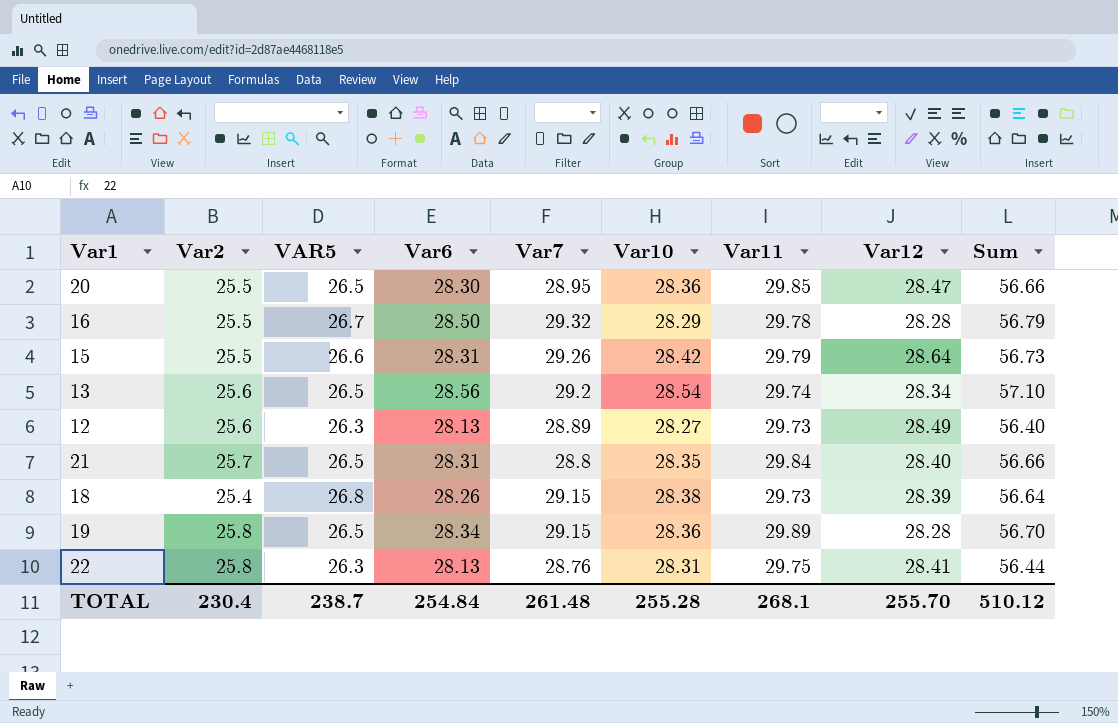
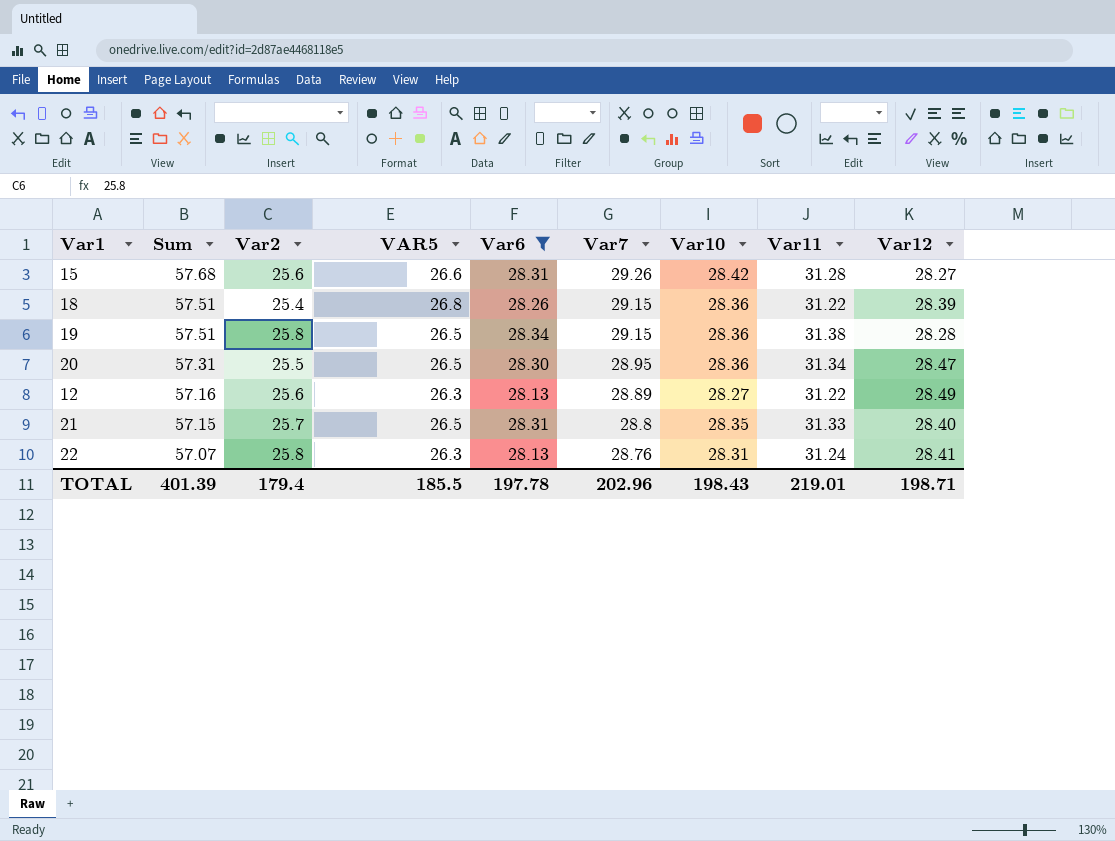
filter: none -> Var6 <= 28.34
row order: none -> Sum descending
column Sum | formula: [Var6] + [Var10] -> [Var7] + [Var10]
column Sum | position: 9 -> 2
15 | Var2: 25.5 -> 25.6
15 | Var11: 29.79 -> 31.28
15 | Var12: 28.64 -> 28.27
18 | Var10: 28.38 -> 28.36
18 | Var11: 29.73 -> 31.22
19 | Var11: 29.89 -> 31.38
20 | Var11: 29.85 -> 31.34
12 | Var11: 29.73 -> 31.22
21 | Var11: 29.84 -> 31.33
22 | Var11: 29.75 -> 31.24
TOTAL | Sum: 510.12 -> 401.39
TOTAL | Var2: 230.4 -> 179.4
TOTAL | VAR5: 238.7 -> 185.5
TOTAL | Var6: 254.84 -> 197.78
TOTAL | Var7: 261.48 -> 202.96
TOTAL | Var10: 255.28 -> 198.43
TOTAL | Var11: 268.1 -> 219.01
TOTAL | Var12: 255.70 -> 198.71

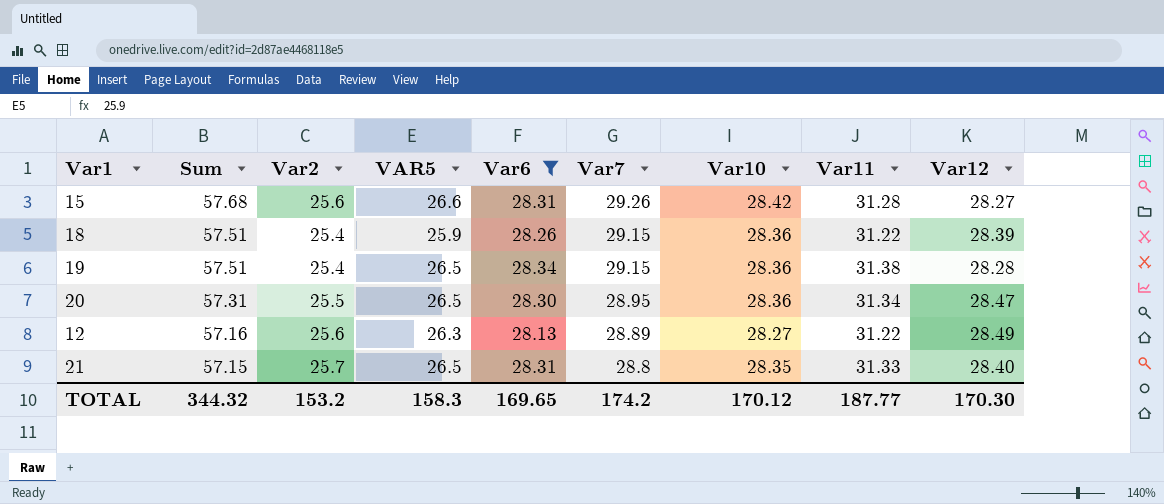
row 22: 57.07 | 25.8 | 26.3 | 28.13 | 28.76 | 28.31 | 31.24 | 28.41 -> none
18 | VAR5: 26.8 -> 25.9
19 | Var2: 25.8 -> 25.4
TOTAL | Sum: 401.39 -> 344.32
TOTAL | Var2: 179.4 -> 153.2
TOTAL | VAR5: 185.5 -> 158.3
TOTAL | Var6: 197.78 -> 169.65
TOTAL | Var7: 202.96 -> 174.2
TOTAL | Var10: 198.43 -> 170.12
TOTAL | Var11: 219.01 -> 187.77
TOTAL | Var12: 198.71 -> 170.30

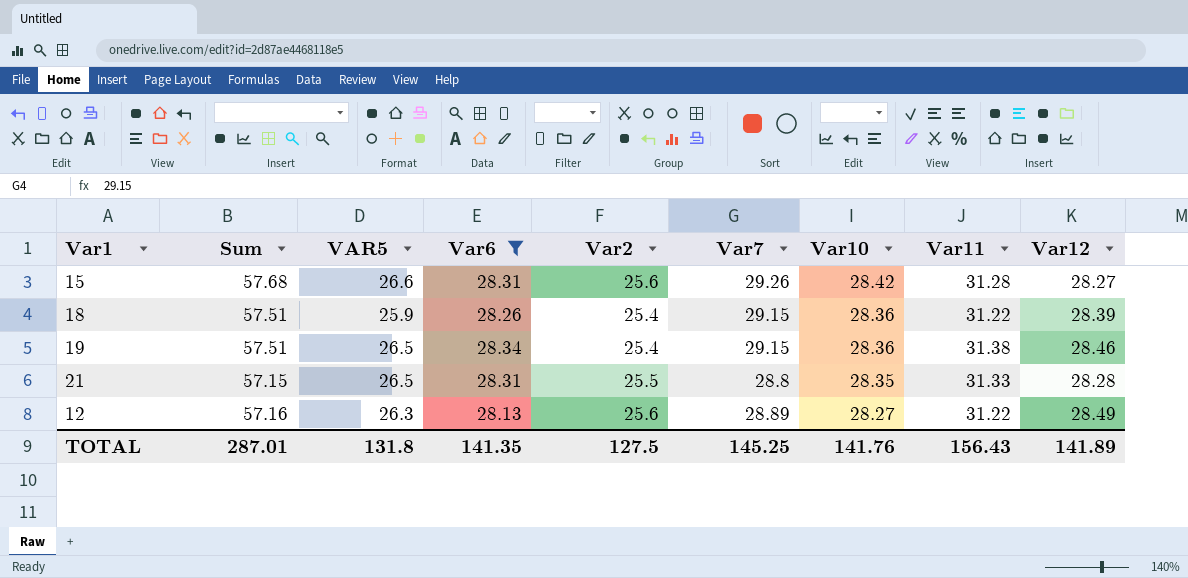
row order: Sum descending -> Var10 descending
column Var2 | position: 3 -> 5
row 20: 57.31 | 25.5 | 26.5 | 28.30 | 28.95 | 28.36 | 31.34 | 28.47 -> none
19 | Var12: 28.28 -> 28.46
21 | Var2: 25.7 -> 25.5
21 | Var12: 28.40 -> 28.28
TOTAL | Sum: 344.32 -> 287.01
TOTAL | VAR5: 158.3 -> 131.8
TOTAL | Var6: 169.65 -> 141.35
TOTAL | Var2: 153.2 -> 127.5
TOTAL | Var7: 174.2 -> 145.25
TOTAL | Var10: 170.12 -> 141.76
TOTAL | Var11: 187.77 -> 156.43
TOTAL | Var12: 170.30 -> 141.89

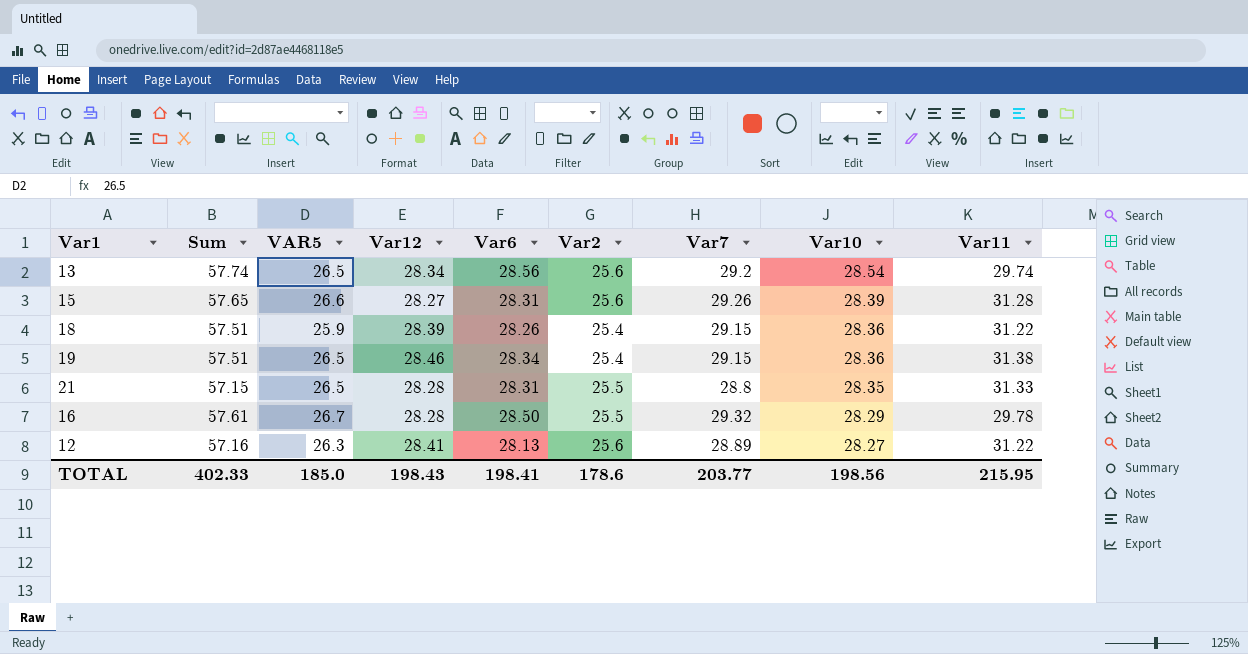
filter: Var6 <= 28.34 -> none
column Var12 | position: 9 -> 4
15 | Sum: 57.68 -> 57.65
15 | Var10: 28.42 -> 28.39
12 | Var12: 28.49 -> 28.41
TOTAL | Sum: 287.01 -> 402.33
TOTAL | VAR5: 131.8 -> 185.0
TOTAL | Var12: 141.89 -> 198.43
TOTAL | Var6: 141.35 -> 198.41
TOTAL | Var2: 127.5 -> 178.6
TOTAL | Var7: 145.25 -> 203.77
TOTAL | Var10: 141.76 -> 198.56
TOTAL | Var11: 156.43 -> 215.95

